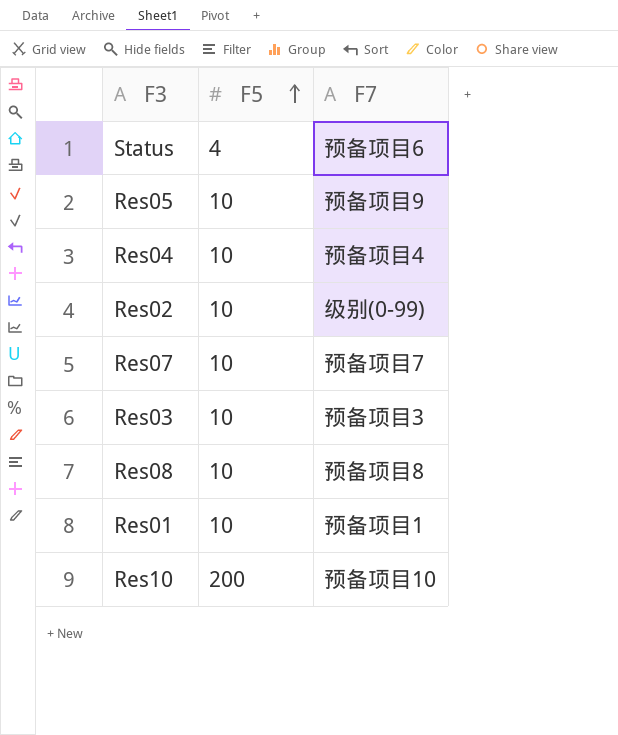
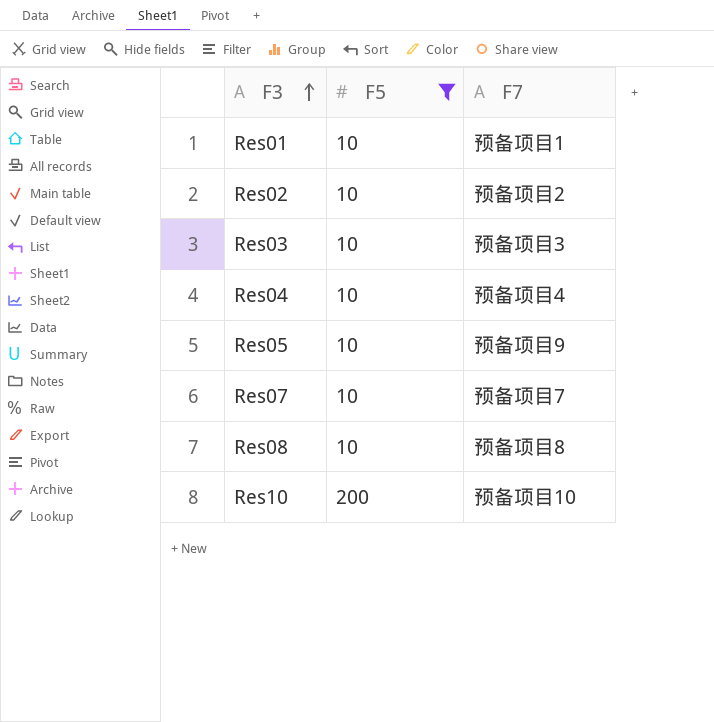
filter: none -> F5 != 4
row order: F5 ascending -> F3 ascending
Res02 | F7: 级别(0-99) -> 预备项目2

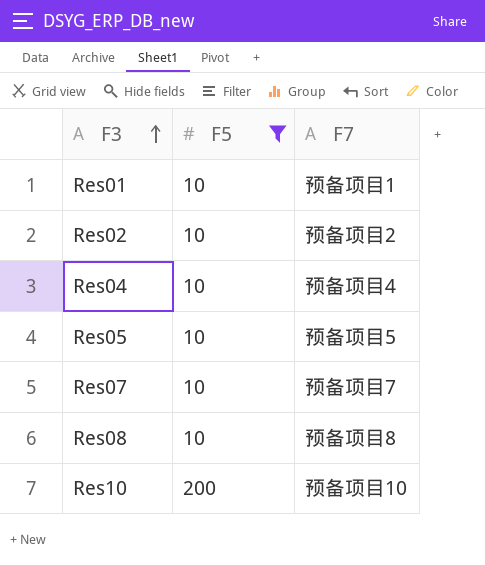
row Res03: 10 | 预备项目3 -> none
Res05 | F7: 预备项目9 -> 预备项目5

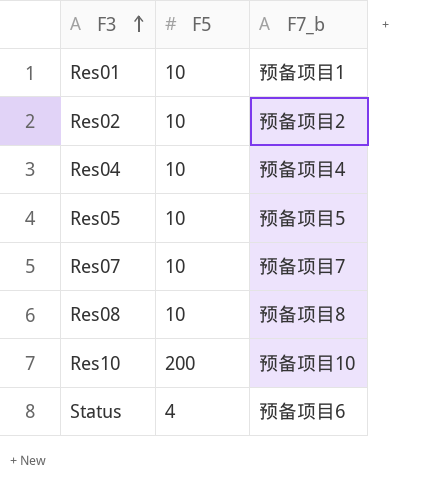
filter: F5 != 4 -> none
column name: F7 -> F7_b

